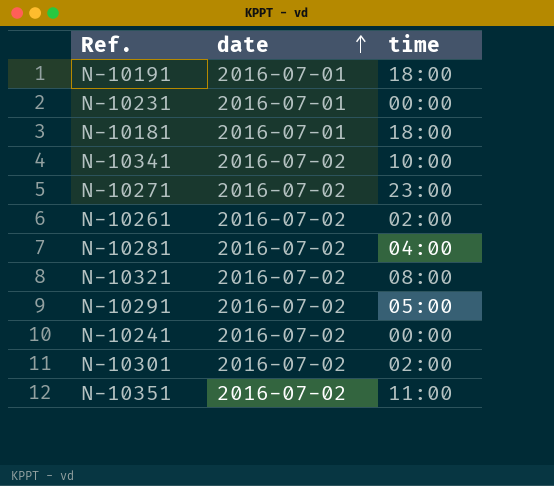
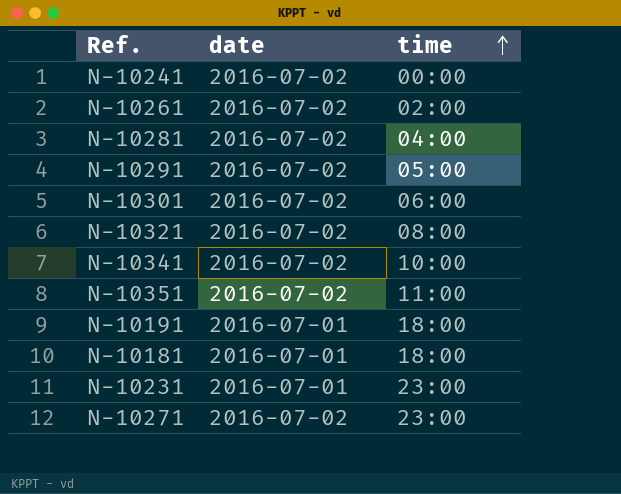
row order: date ascending -> time ascending
N-10301 | time: 02:00 -> 06:00
N-10231 | time: 00:00 -> 23:00

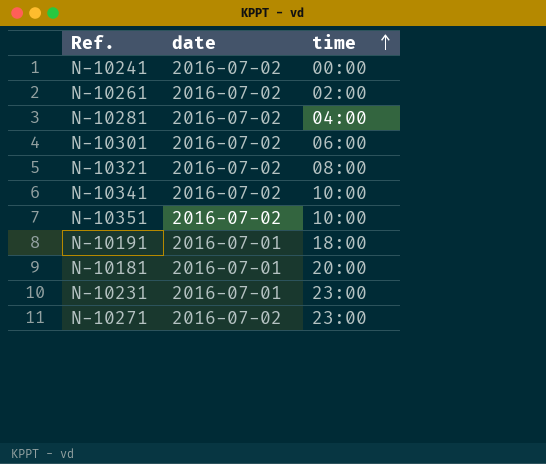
row N-10291: 2016-07-02 | 05:00 -> none
N-10351 | time: 11:00 -> 10:00
N-10181 | time: 18:00 -> 20:00

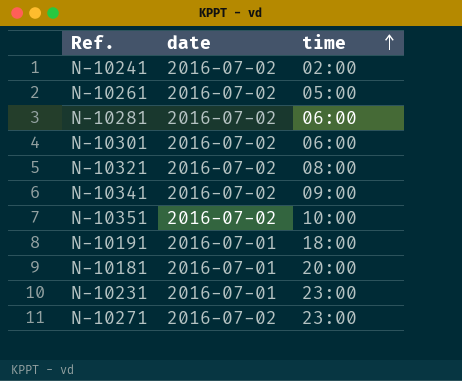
N-10241 | time: 00:00 -> 02:00
N-10261 | time: 02:00 -> 05:00
N-10281 | time: 04:00 -> 06:00
N-10341 | time: 10:00 -> 09:00

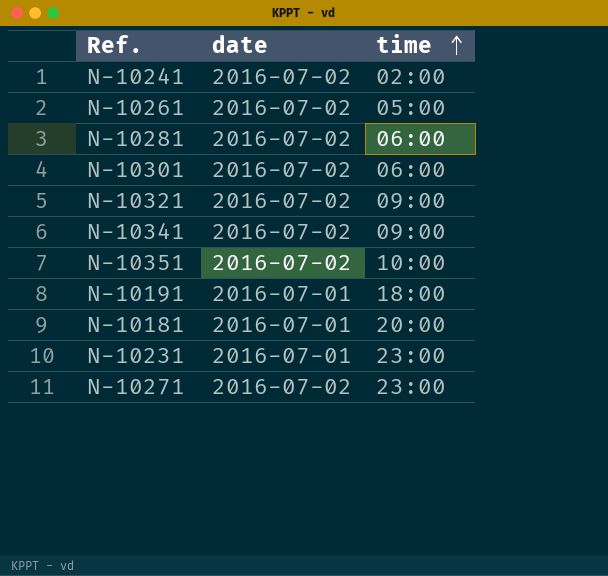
N-10321 | time: 08:00 -> 09:00

